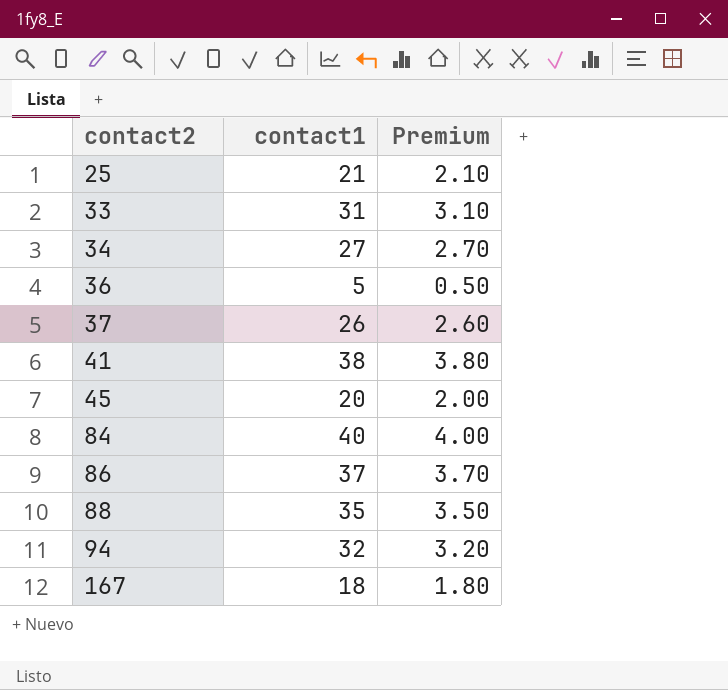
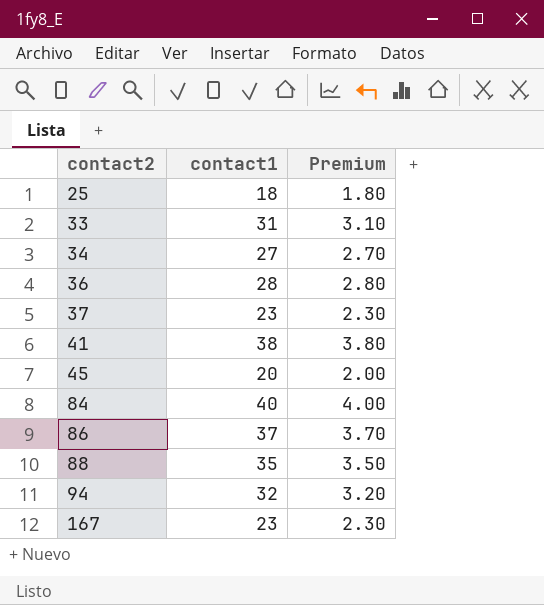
25 | contact1: 21 -> 18
25 | Premium: 2.10 -> 1.80
36 | contact1: 5 -> 28
36 | Premium: 0.50 -> 2.80
37 | contact1: 26 -> 23
37 | Premium: 2.60 -> 2.30
167 | contact1: 18 -> 23
167 | Premium: 1.80 -> 2.30

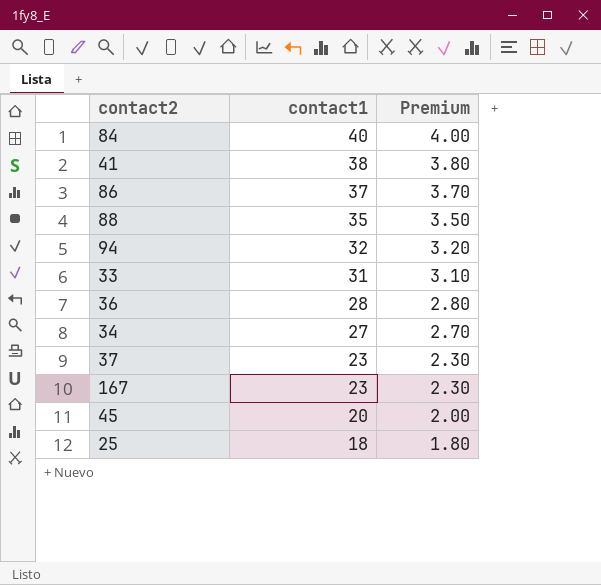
row order: contact2 ascending -> contact1 descending

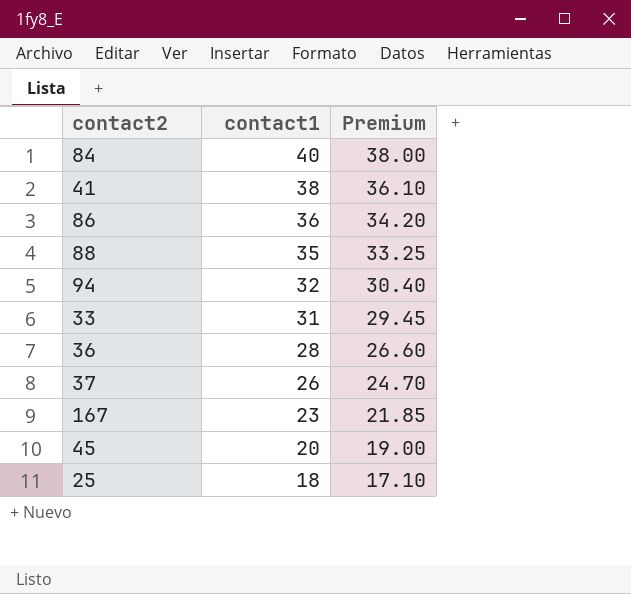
column Premium | formula: [contact1] * 0.1 -> [contact1] * 0.95
row 34: 27 | 2.70 -> none
86 | contact1: 37 -> 36
37 | contact1: 23 -> 26

